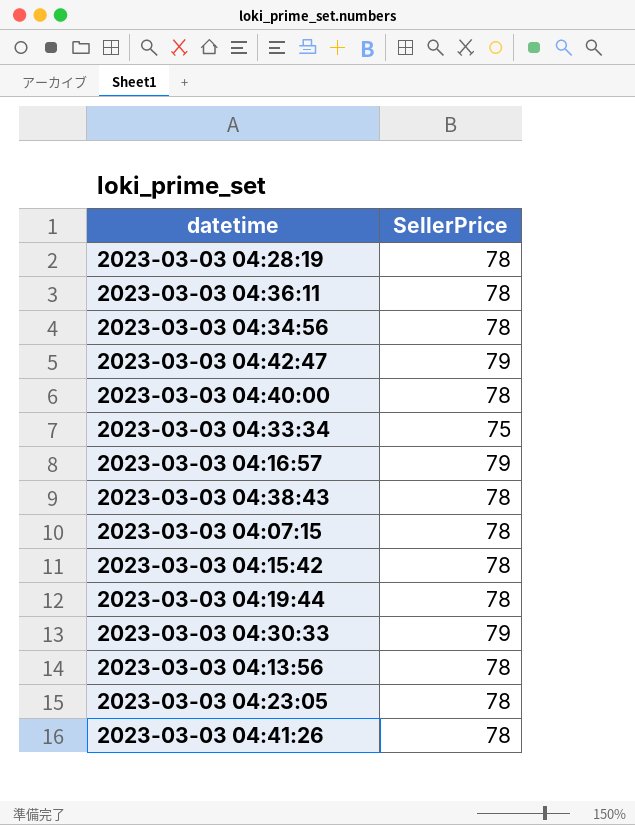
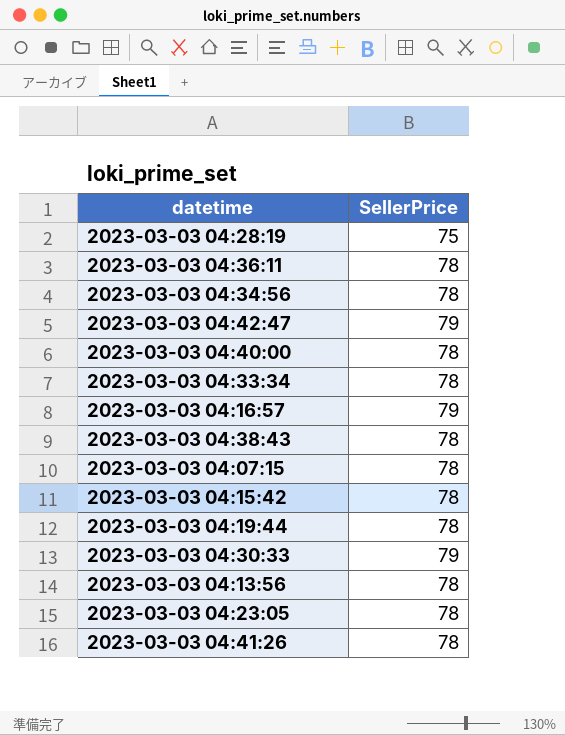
2023-03-03 04:28:19 | SellerPrice: 78 -> 75
2023-03-03 04:33:34 | SellerPrice: 75 -> 78

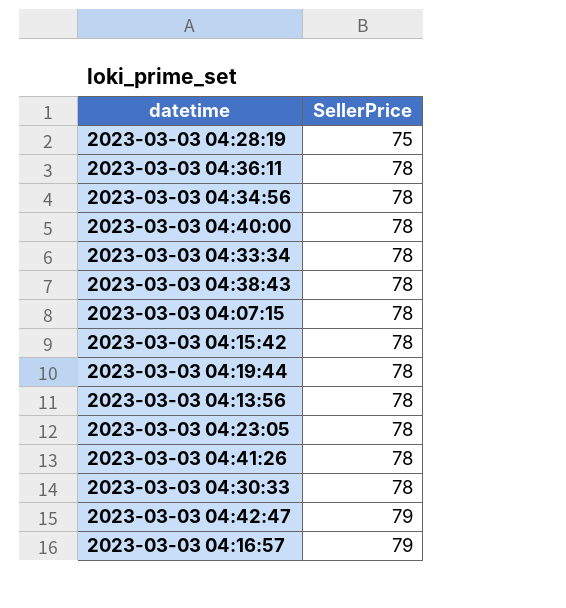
row order: none -> SellerPrice ascending
2023-03-03 04:30:33 | SellerPrice: 79 -> 78

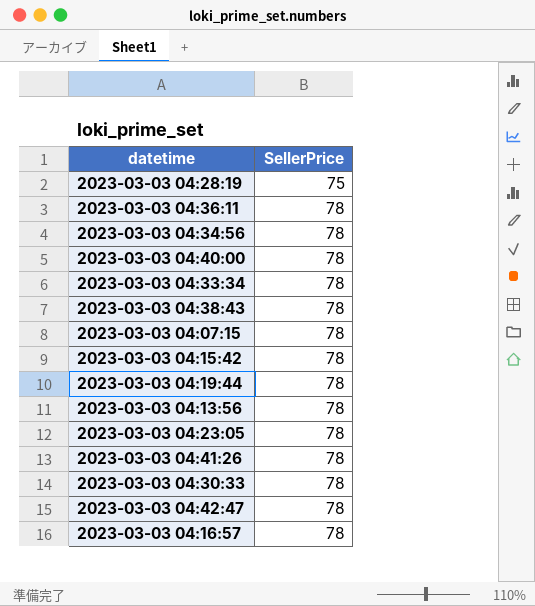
2023-03-03 04:42:47 | SellerPrice: 79 -> 78
2023-03-03 04:16:57 | SellerPrice: 79 -> 78

